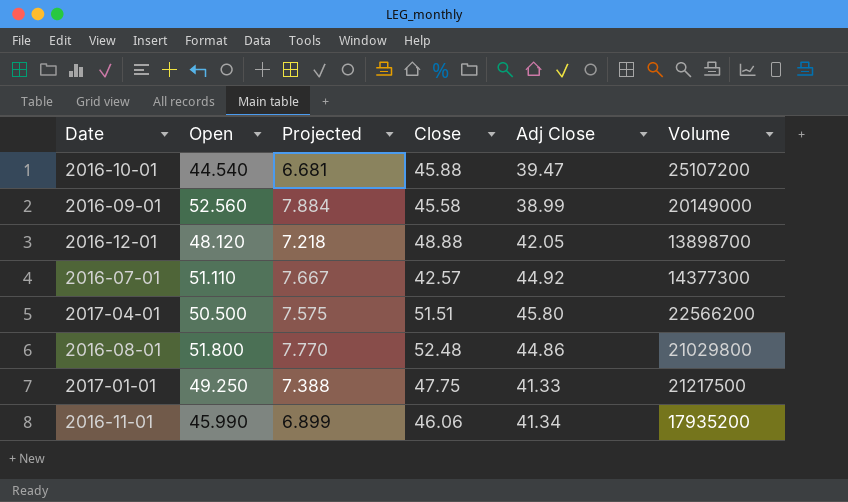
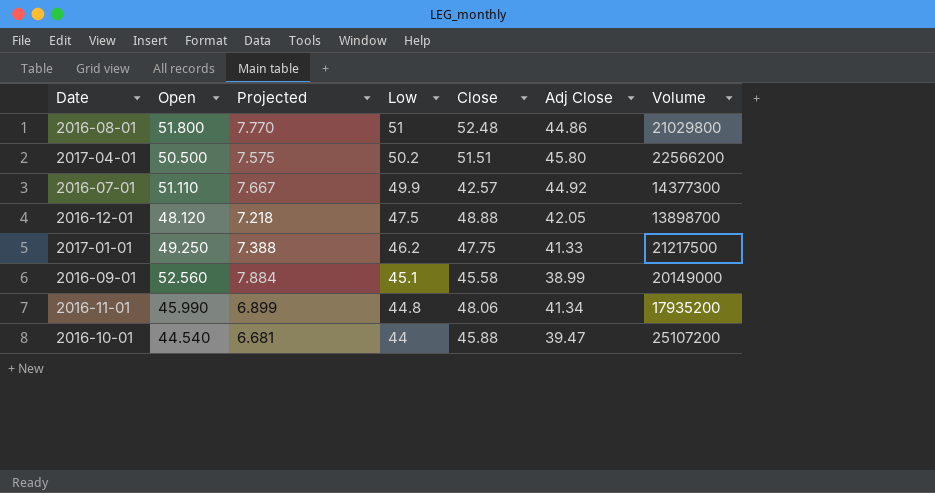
row order: none -> Low descending
column Low | position: none -> 4
2016-11-01 | Close: 46.06 -> 48.06

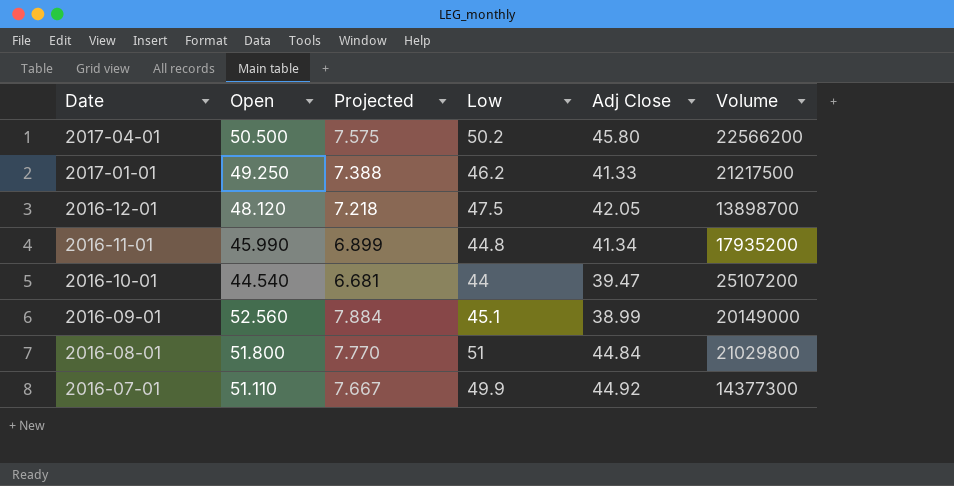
row order: Low descending -> Date descending
column Close | position: 5 -> none
2016-08-01 | Adj Close: 44.86 -> 44.84

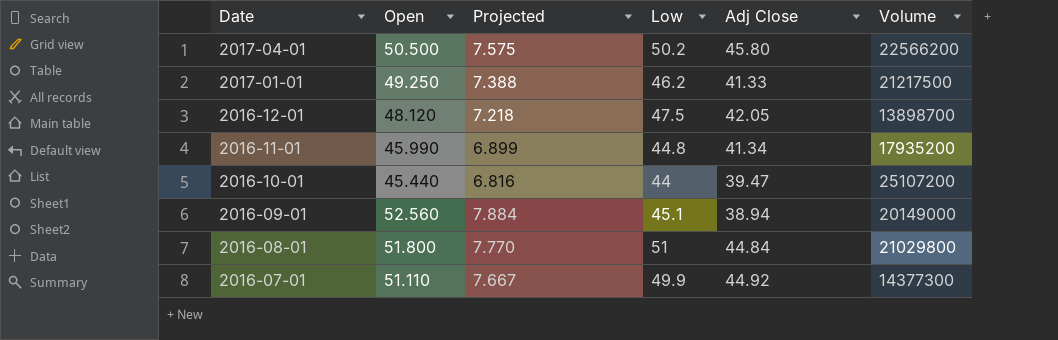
2016-10-01 | Open: 44.540 -> 45.440
2016-10-01 | Projected: 6.681 -> 6.816
2016-09-01 | Adj Close: 38.99 -> 38.94

